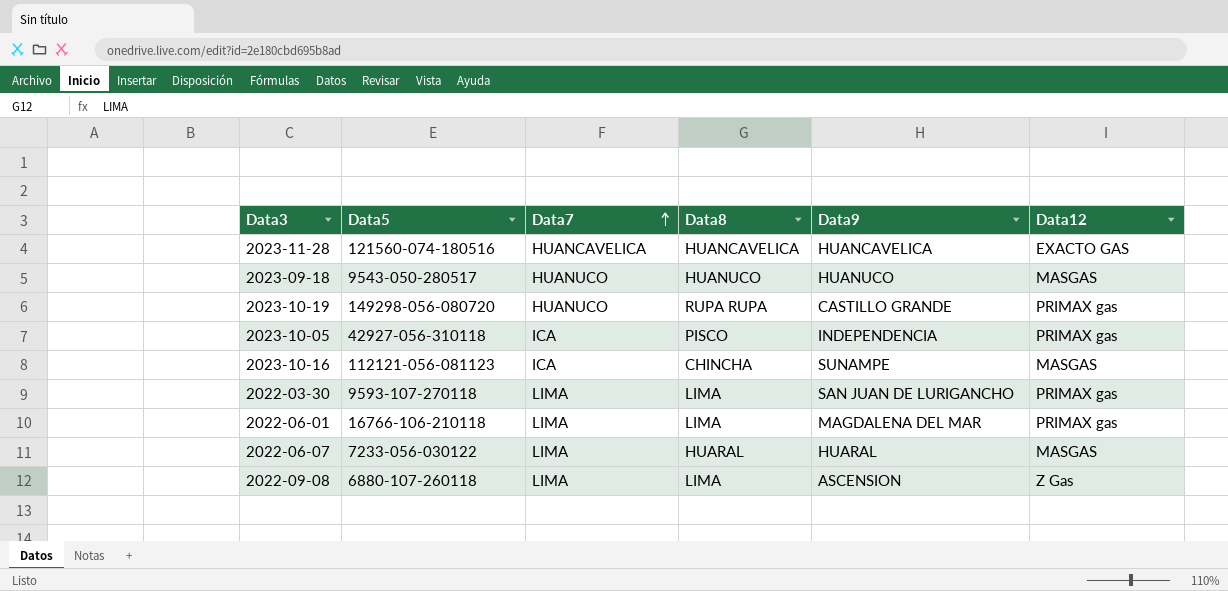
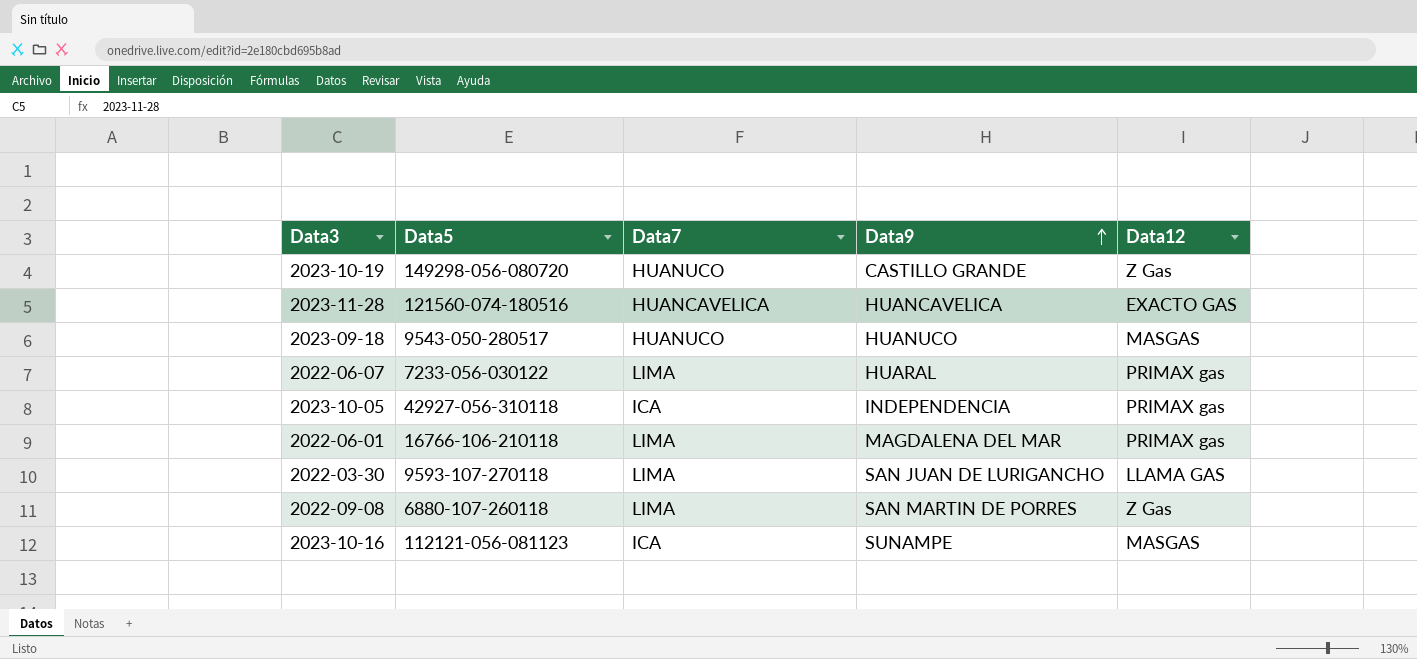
row order: Data7 ascending -> Data9 ascending
column Data8 | position: 4 -> none
2023-10-19 | Data12: PRIMAX gas -> Z Gas
2022-06-07 | Data12: MASGAS -> PRIMAX gas
2022-03-30 | Data12: PRIMAX gas -> LLAMA GAS
2022-09-08 | Data9: ASCENSION -> SAN MARTIN DE PORRES

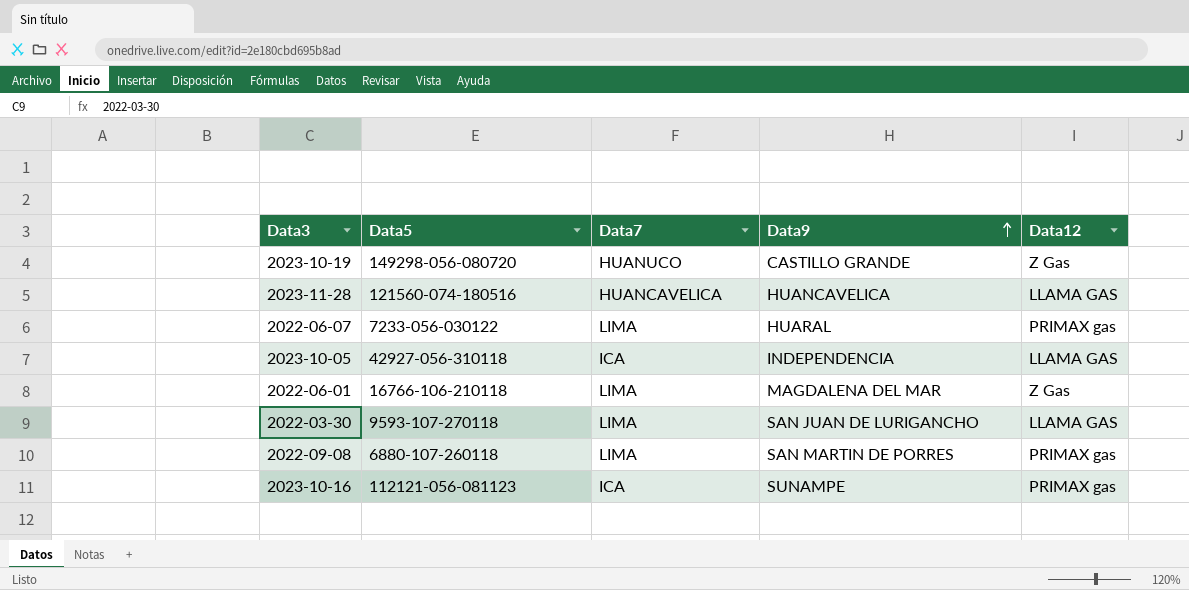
row 2023-09-18: 9543-050-280517 | HUANUCO | HUANUCO | MASGAS -> none
2023-11-28 | Data12: EXACTO GAS -> LLAMA GAS
2023-10-05 | Data12: PRIMAX gas -> LLAMA GAS
2022-06-01 | Data12: PRIMAX gas -> Z Gas
2022-09-08 | Data12: Z Gas -> PRIMAX gas
2023-10-16 | Data12: MASGAS -> PRIMAX gas

